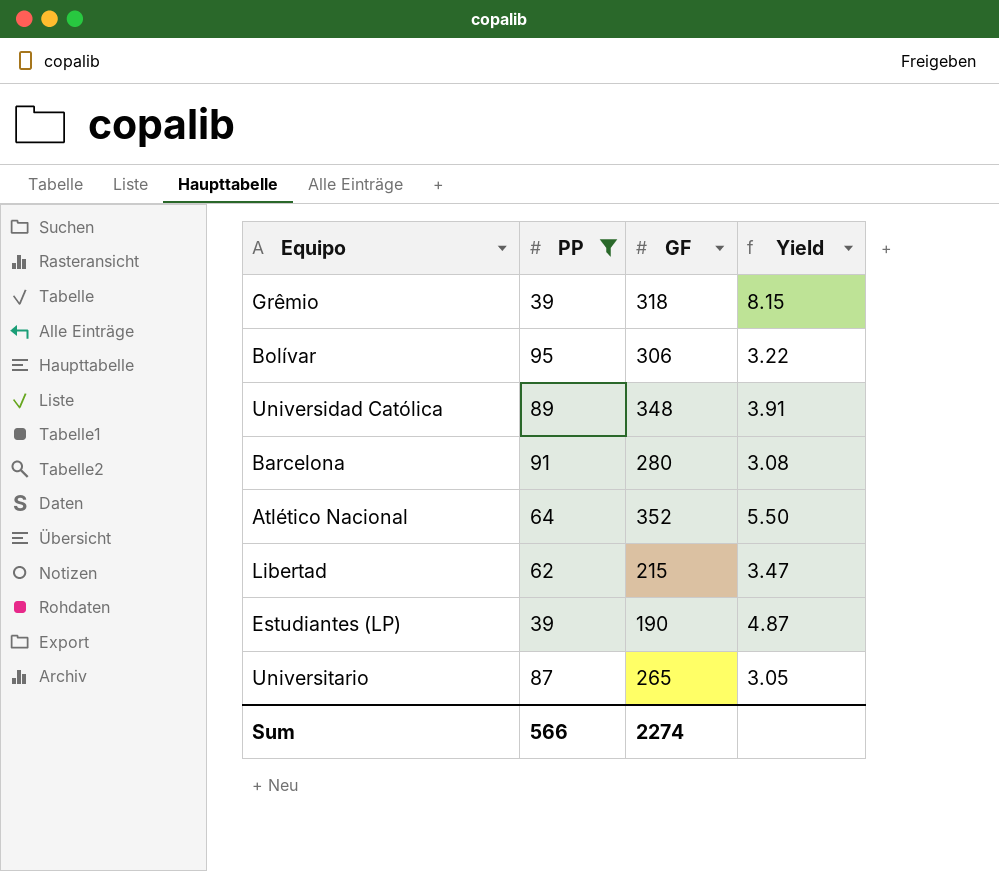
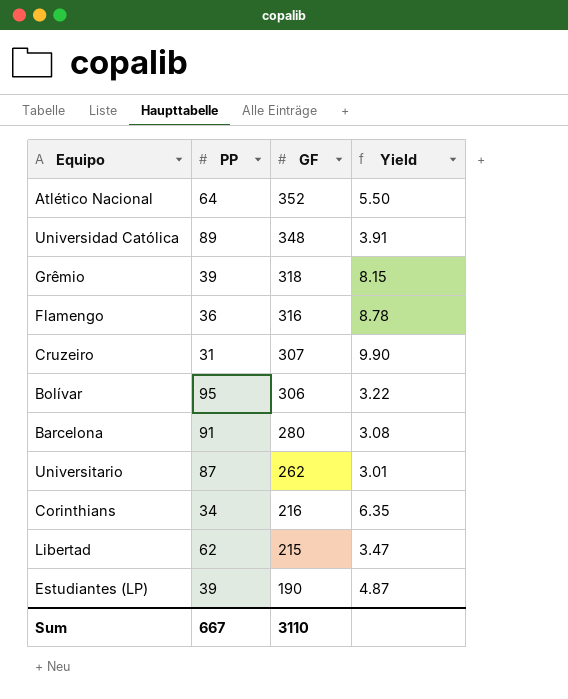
filter: PP >= 39 -> none
row order: none -> GF descending
Universitario | GF: 265 -> 262
Universitario | Yield: 3.05 -> 3.01
Sum | PP: 566 -> 667
Sum | GF: 2274 -> 3110

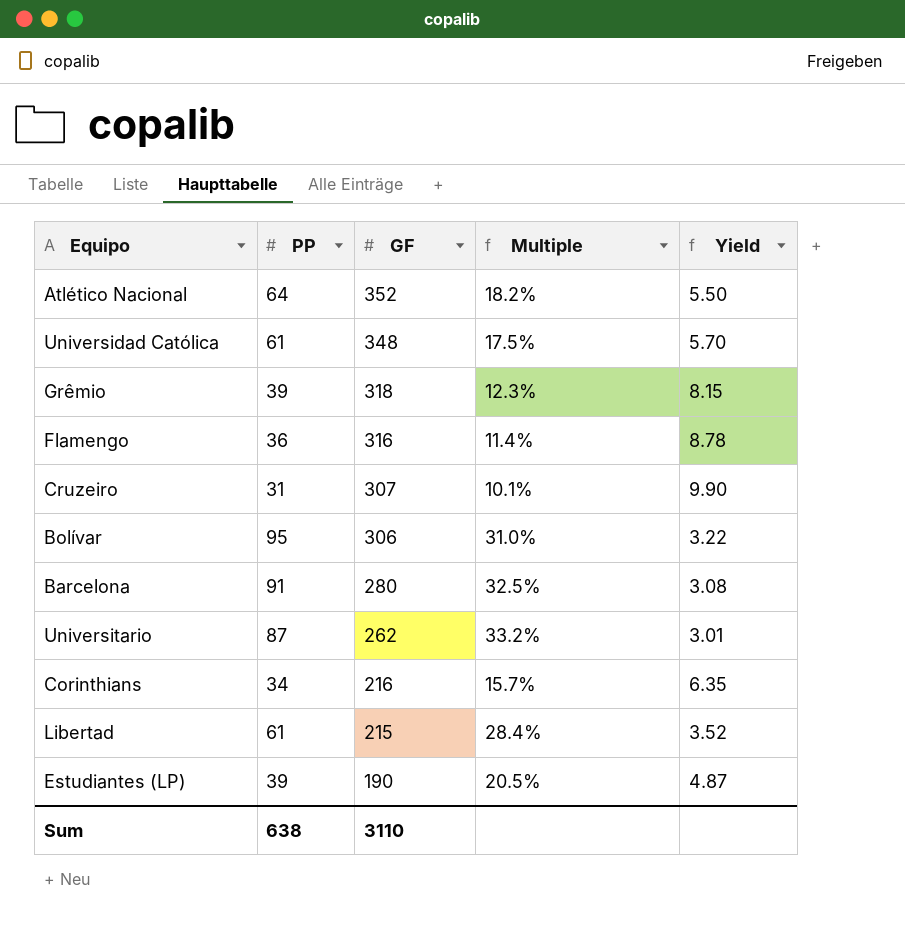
column Multiple | formula: none -> [PP] / [GF]
Universidad Católica | PP: 89 -> 61
Universidad Católica | Yield: 3.91 -> 5.70
Libertad | PP: 62 -> 61
Libertad | Yield: 3.47 -> 3.52
Sum | PP: 667 -> 638

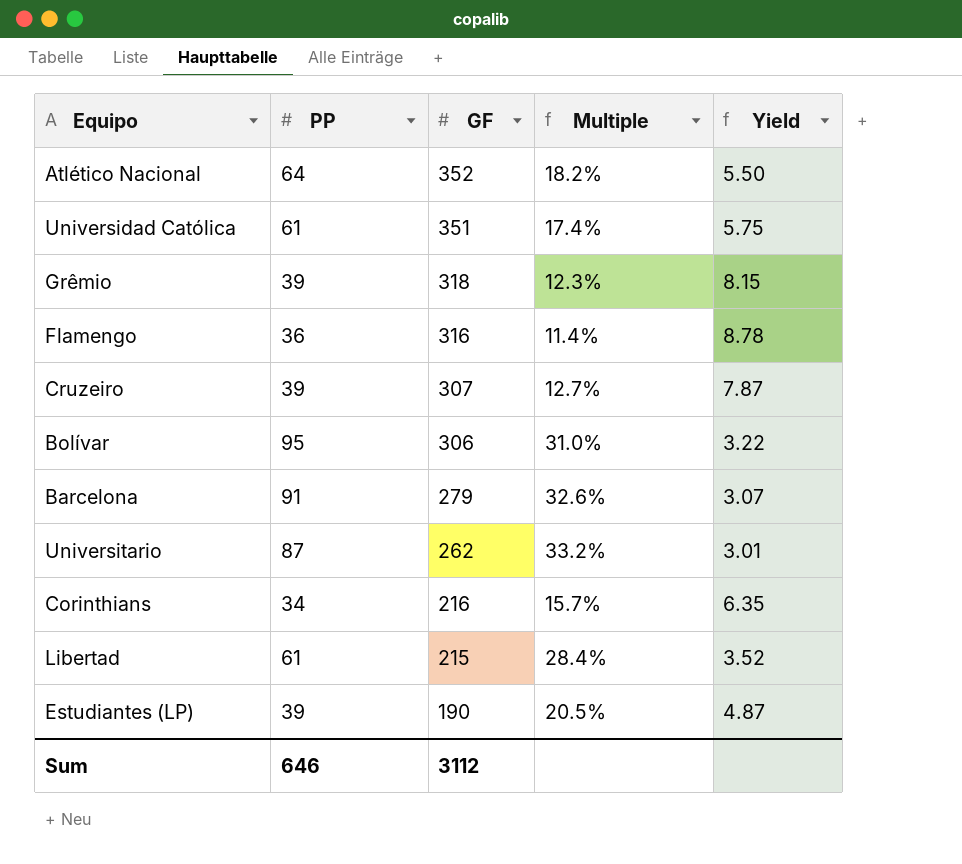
Universidad Católica | GF: 348 -> 351
Universidad Católica | Multiple: 17.5% -> 17.4%
Universidad Católica | Yield: 5.70 -> 5.75
Cruzeiro | PP: 31 -> 39
Cruzeiro | Multiple: 10.1% -> 12.7%
Cruzeiro | Yield: 9.90 -> 7.87
Barcelona | GF: 280 -> 279
Barcelona | Multiple: 32.5% -> 32.6%
Barcelona | Yield: 3.08 -> 3.07
Sum | PP: 638 -> 646
Sum | GF: 3110 -> 3112

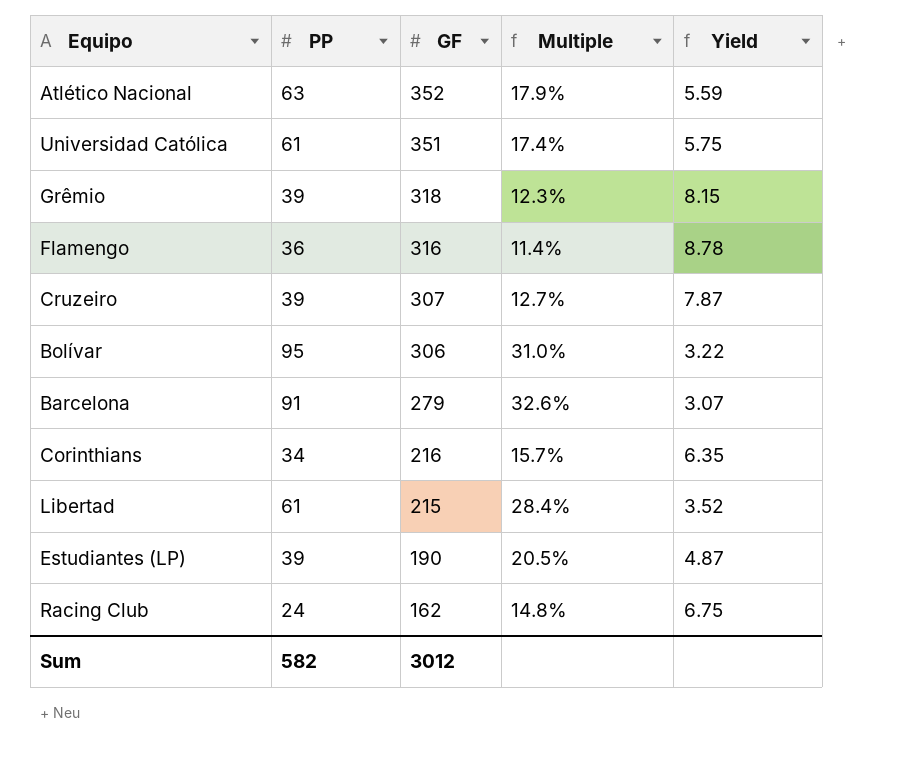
row Universitario: 87 | 262 | 33.2% | 3.01 -> none
Atlético Nacional | PP: 64 -> 63
Atlético Nacional | Multiple: 18.2% -> 17.9%
Atlético Nacional | Yield: 5.50 -> 5.59
row Racing Club: none -> 24 | 162 | 14.8% | 6.75
Sum | PP: 646 -> 582
Sum | GF: 3112 -> 3012

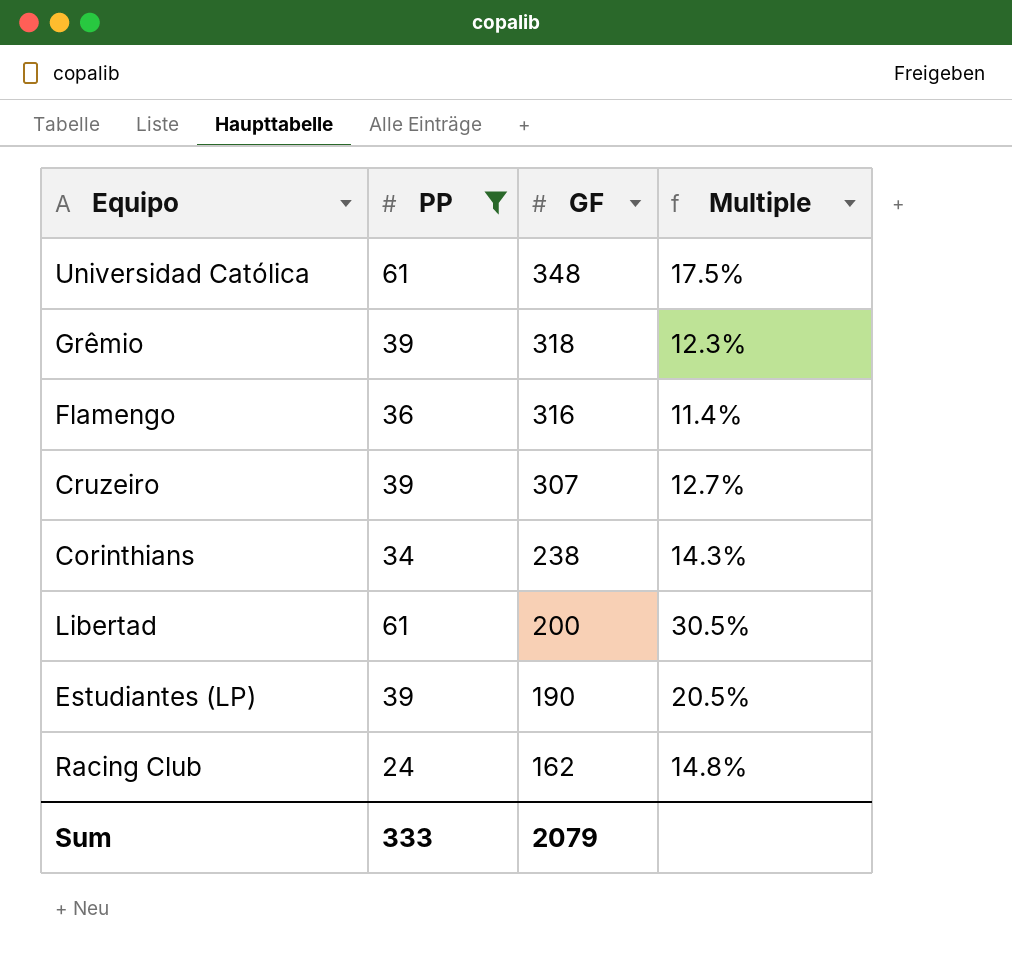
filter: none -> PP <= 61
column Yield | formula: [GF] / [PP] -> none
Universidad Católica | GF: 351 -> 348
Universidad Católica | Multiple: 17.4% -> 17.5%
Corinthians | GF: 216 -> 238
Corinthians | Multiple: 15.7% -> 14.3%
Libertad | GF: 215 -> 200
Libertad | Multiple: 28.4% -> 30.5%
Sum | PP: 582 -> 333
Sum | GF: 3012 -> 2079

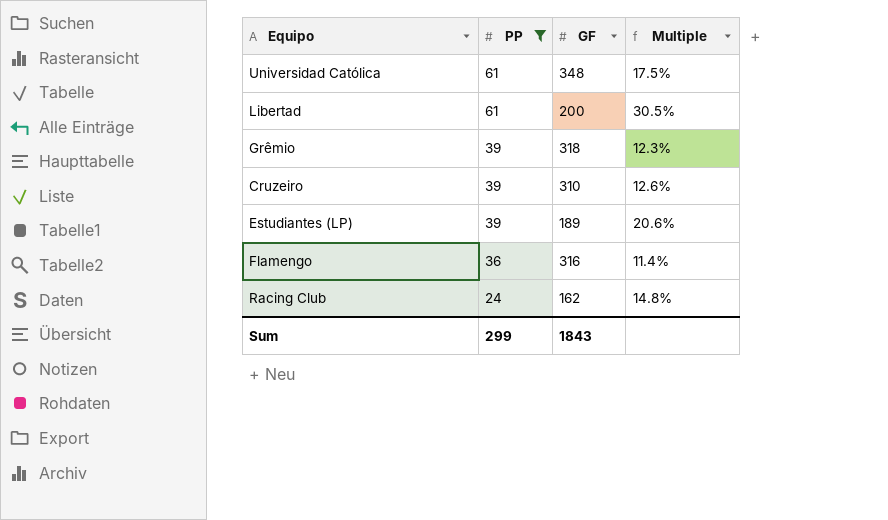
row order: GF descending -> PP descending
row Corinthians: 34 | 238 | 14.3% -> none
Cruzeiro | GF: 307 -> 310
Cruzeiro | Multiple: 12.7% -> 12.6%
Estudiantes (LP) | GF: 190 -> 189
Estudiantes (LP) | Multiple: 20.5% -> 20.6%
Sum | PP: 333 -> 299
Sum | GF: 2079 -> 1843

